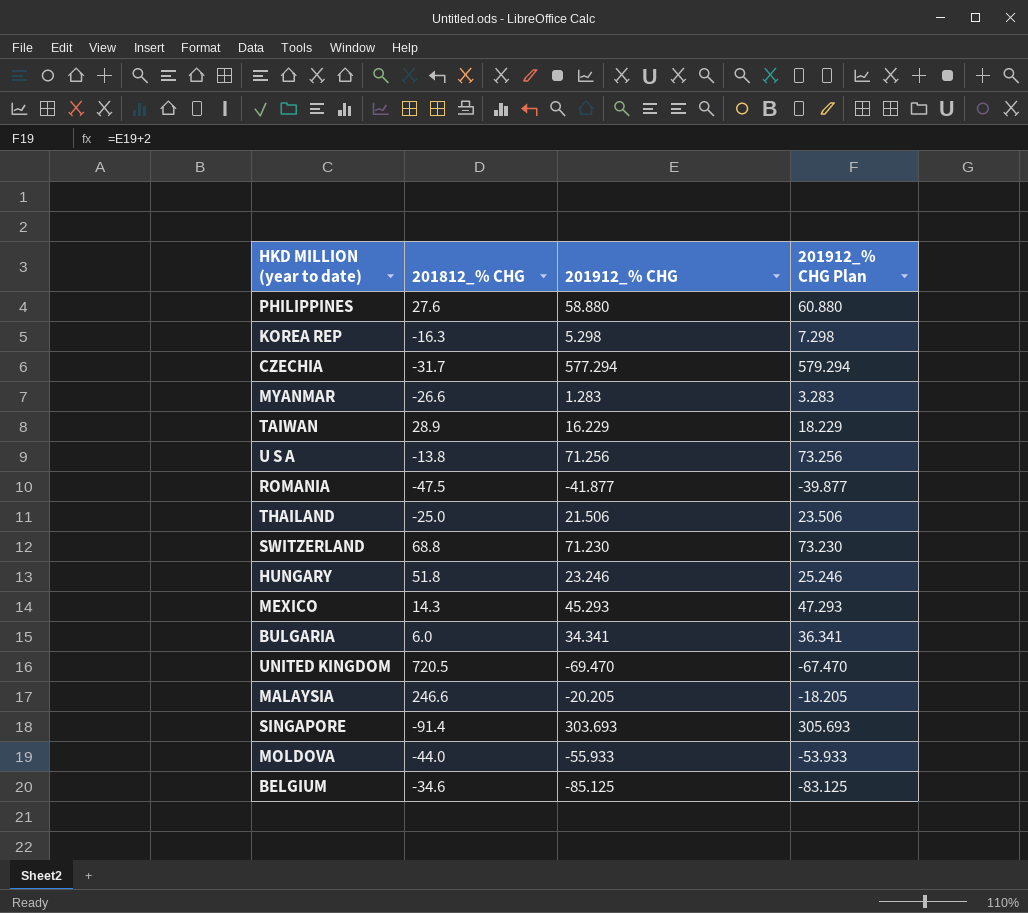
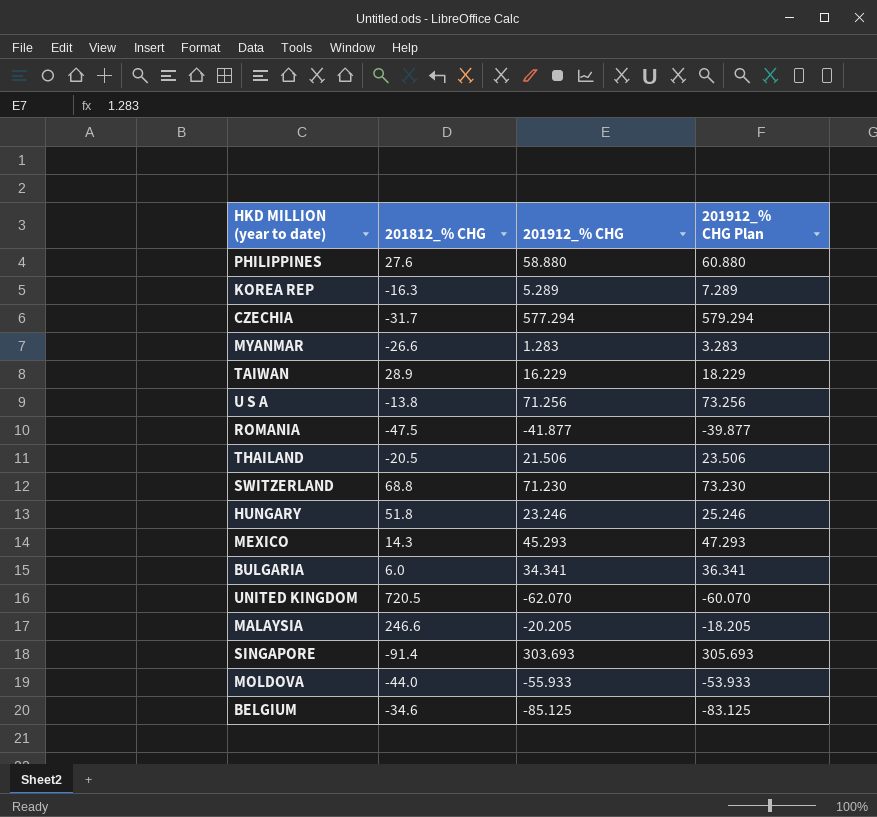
KOREA REP | 201912_% CHG: 5.298 -> 5.289
KOREA REP | 201912_% CHG Plan: 7.298 -> 7.289
THAILAND | 201812_% CHG: -25.0 -> -20.5
UNITED KINGDOM | 201912_% CHG: -69.470 -> -62.070
UNITED KINGDOM | 201912_% CHG Plan: -67.470 -> -60.070

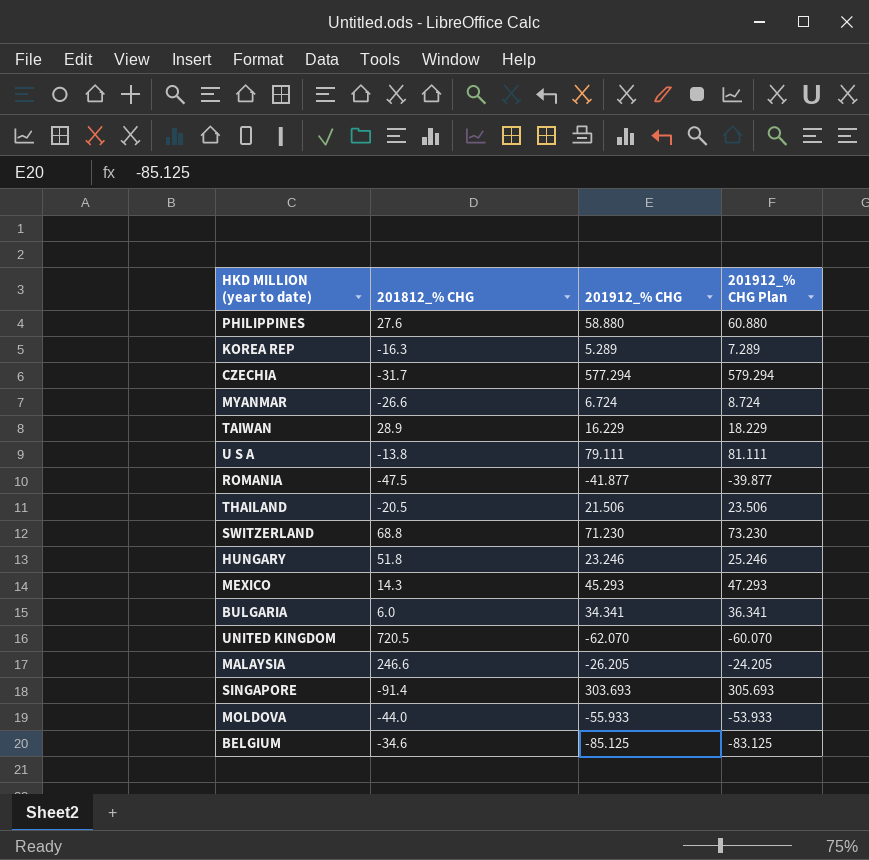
MYANMAR | 201912_% CHG: 1.283 -> 6.724
MYANMAR | 201912_% CHG Plan: 3.283 -> 8.724
U S A | 201912_% CHG: 71.256 -> 79.111
U S A | 201912_% CHG Plan: 73.256 -> 81.111
MALAYSIA | 201912_% CHG: -20.205 -> -26.205
MALAYSIA | 201912_% CHG Plan: -18.205 -> -24.205

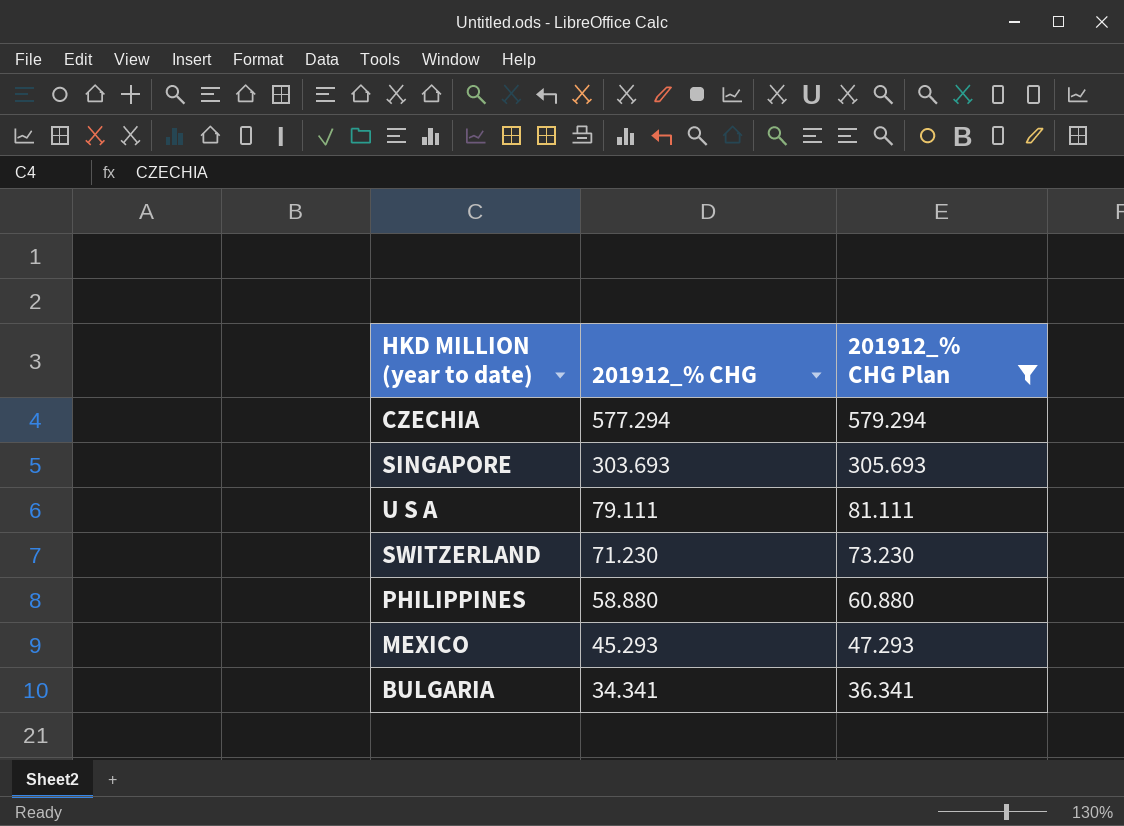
filter: none -> 201912_% CHG Plan >= 36.341
row order: none -> 201912_% CHG descending
column 201812_% CHG | position: 2 -> none

